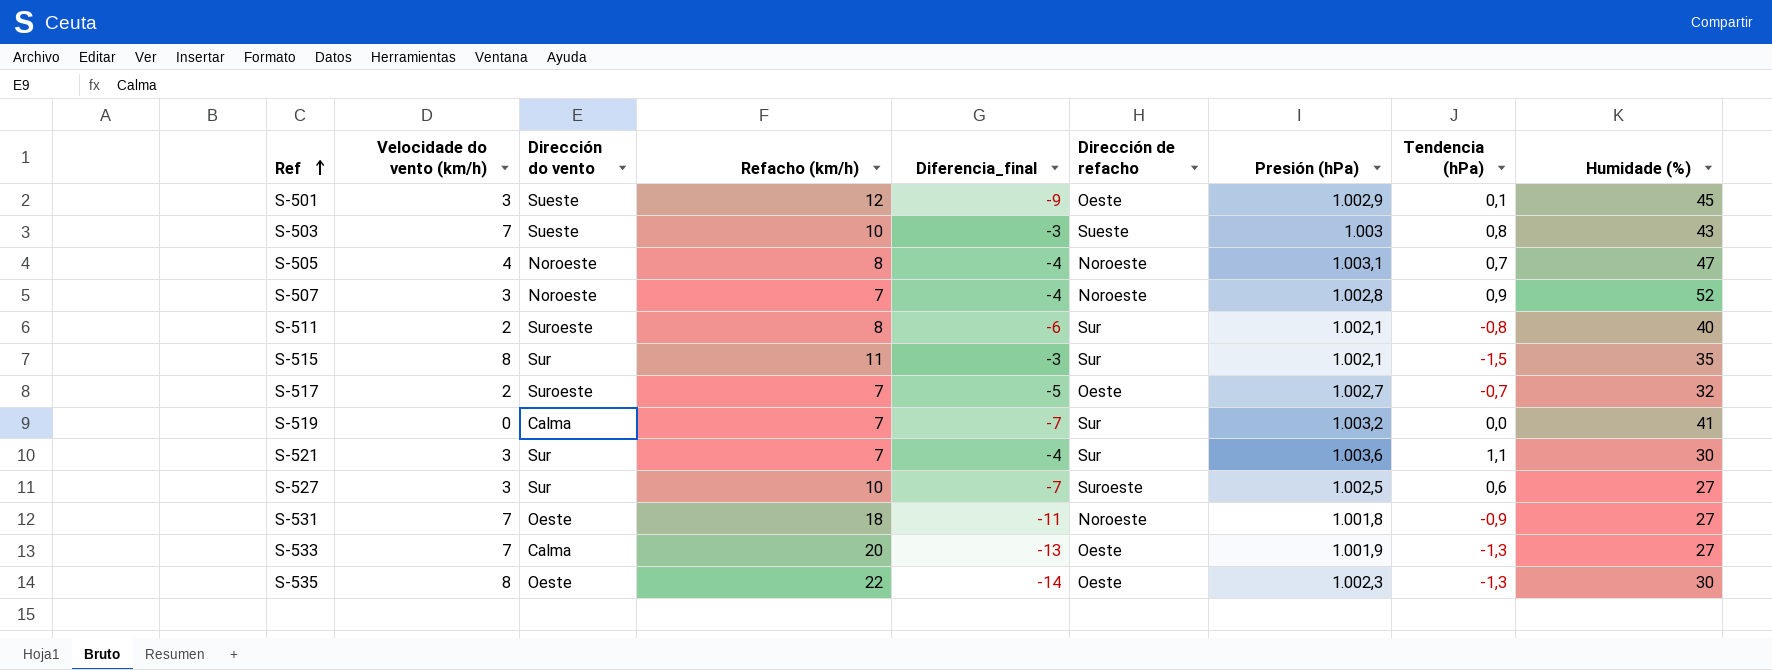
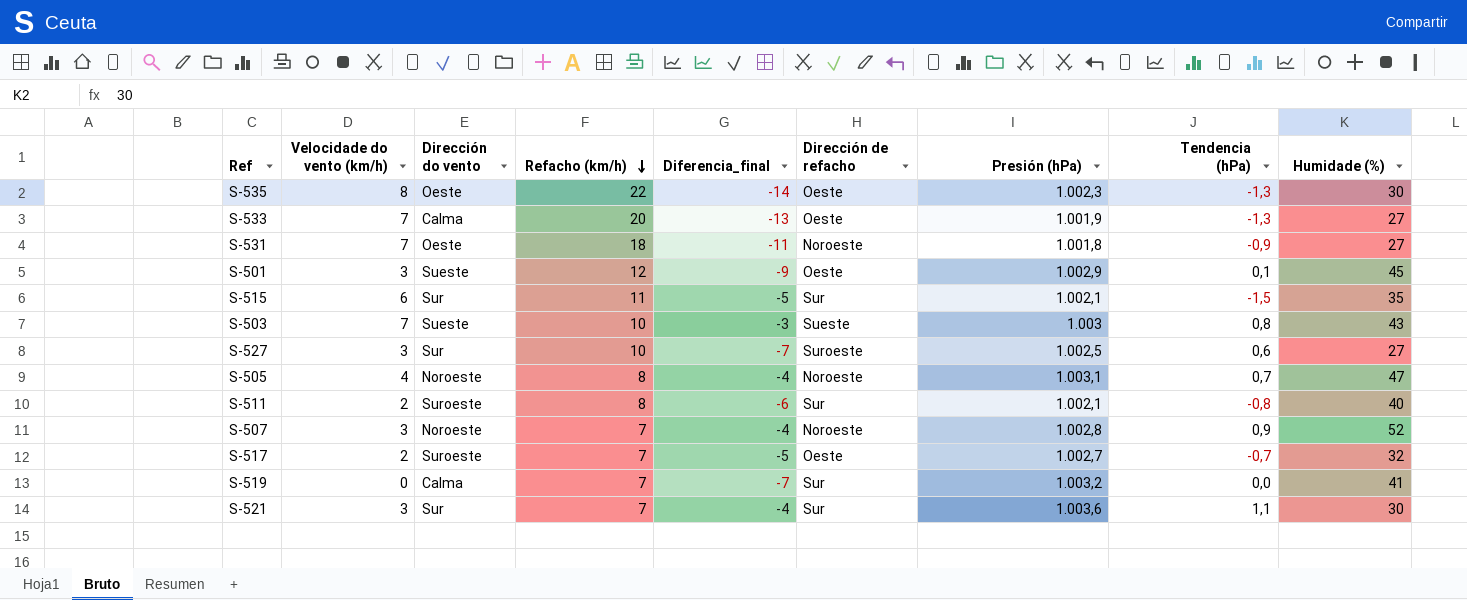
row order: Ref ascending -> Refacho (km/h) descending
S-515 | Velocidade do vento (km/h): 8 -> 6
S-515 | Diferencia_final: -3 -> -5

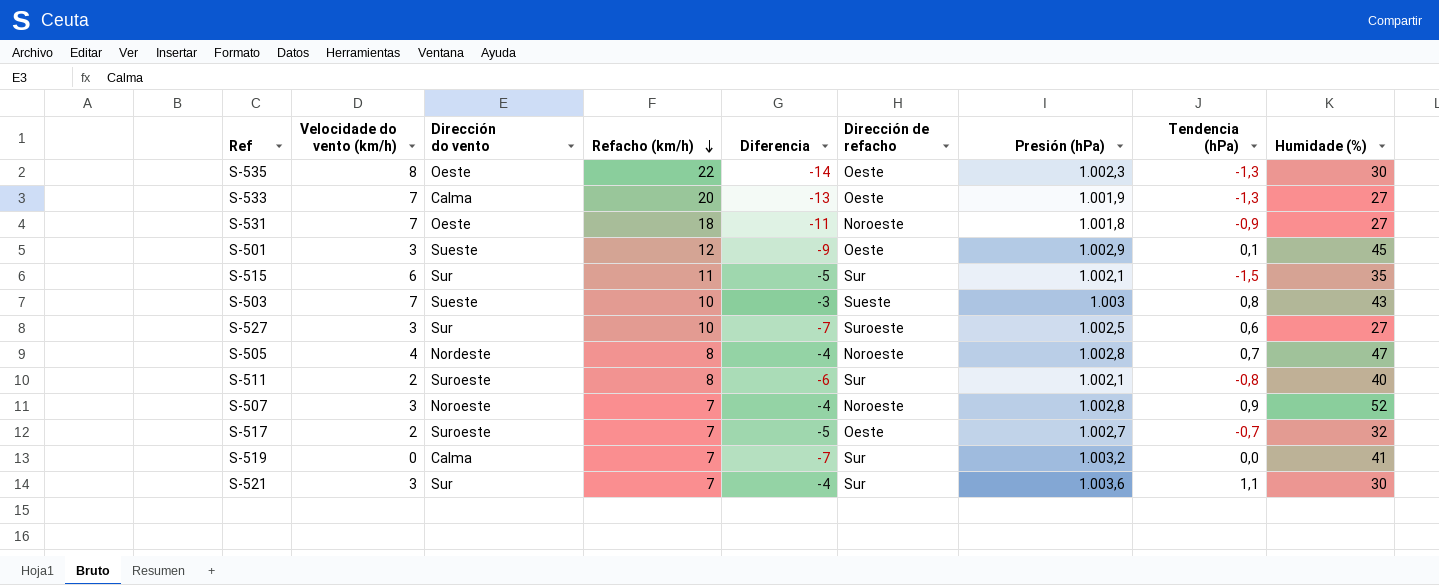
column name: Diferencia_final -> Diferencia
S-505 | Dirección do vento: Noroeste -> Nordeste
S-505 | Presión (hPa): 1.003,1 -> 1.002,8

